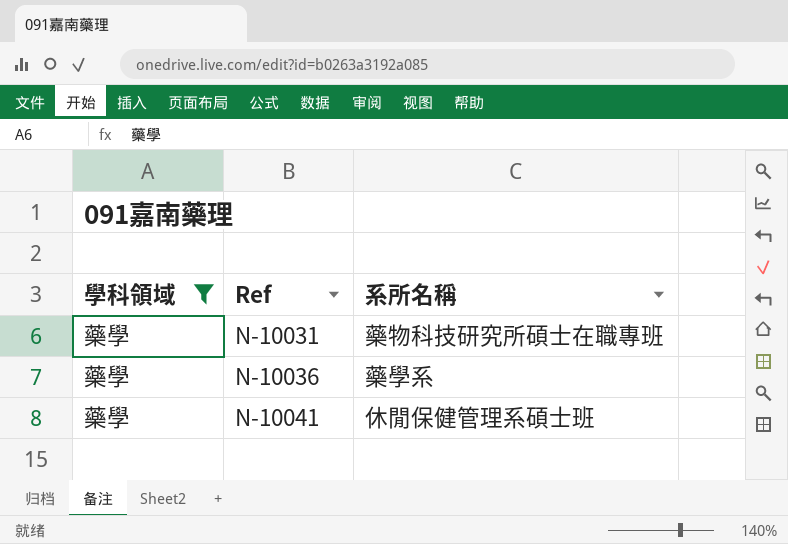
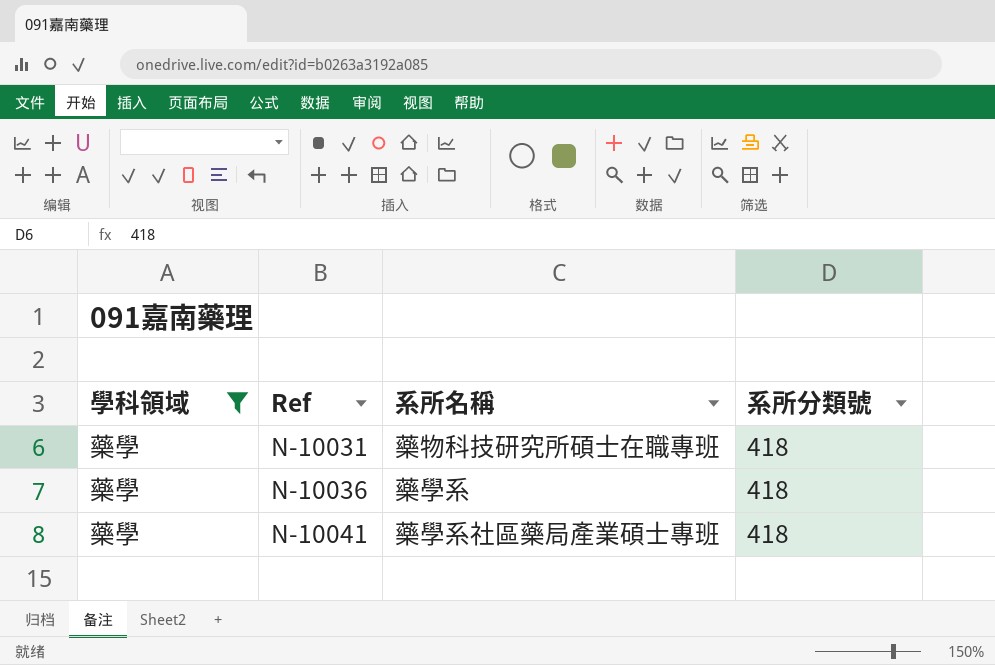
column 系所分類號 | position: none -> 4
N-10041 | 系所名稱: 休閒保健管理系碩士班 -> 藥學系社區藥局產業碩士專班

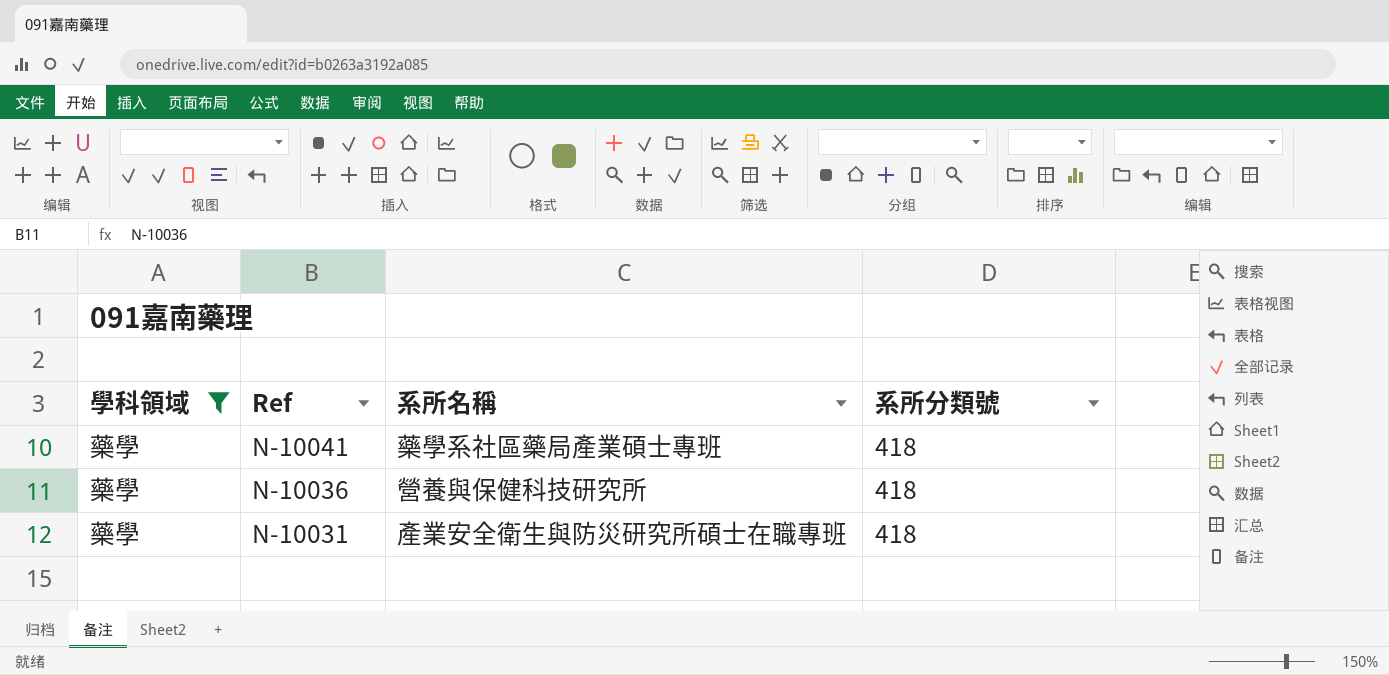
row order: Ref ascending -> Ref descending
N-10036 | 系所名稱: 藥學系 -> 營養與保健科技研究所
N-10031 | 系所名稱: 藥物科技研究所碩士在職專班 -> 產業安全衛生與防災研究所碩士在職專班

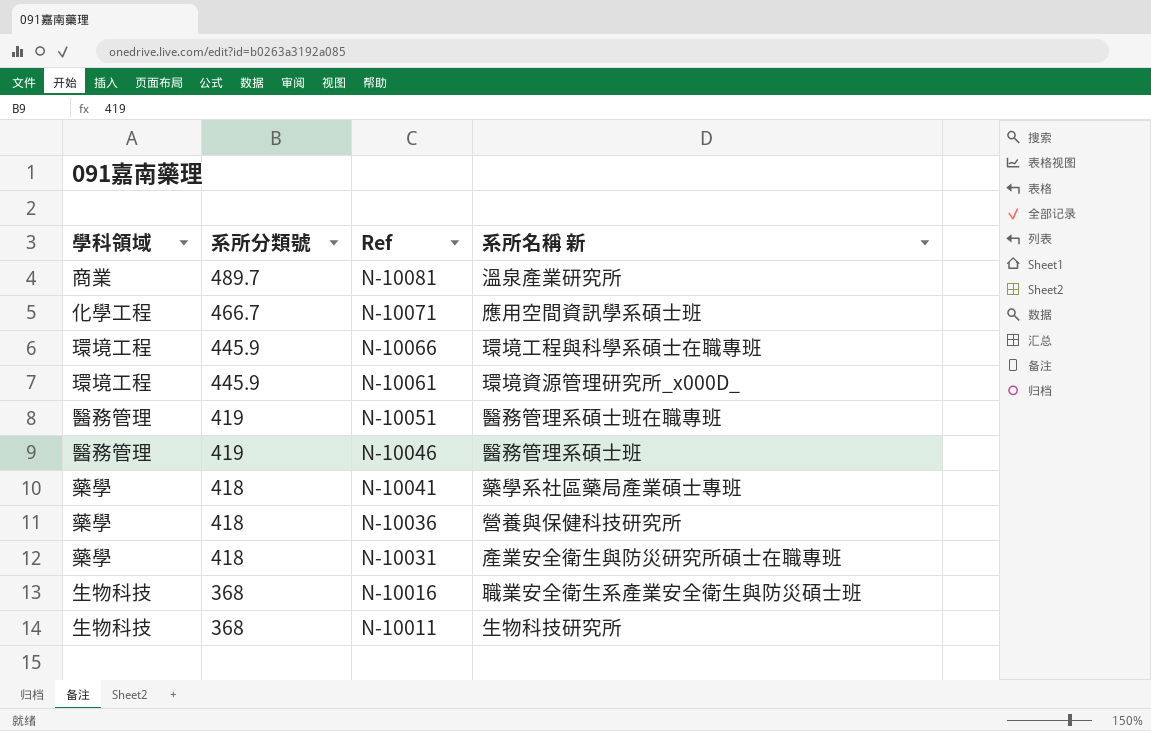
filter: 學科領域 = 藥學 -> none
column 系所分類號 | position: 4 -> 2
column name: 系所名稱 -> 系所名稱 新

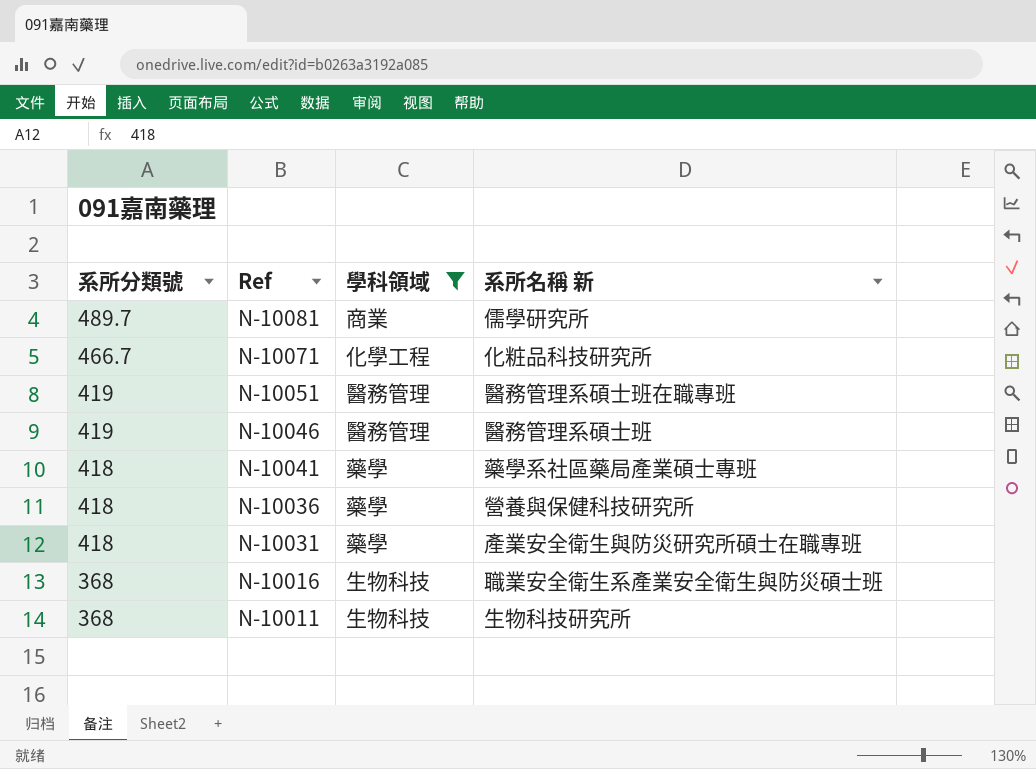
filter: none -> 學科領域 != 環境工程
column 學科領域 | position: 1 -> 3
N-10081 | 系所名稱 新: 溫泉產業研究所 -> 儒學研究所
N-10071 | 系所名稱 新: 應用空間資訊學系碩士班 -> 化粧品科技研究所

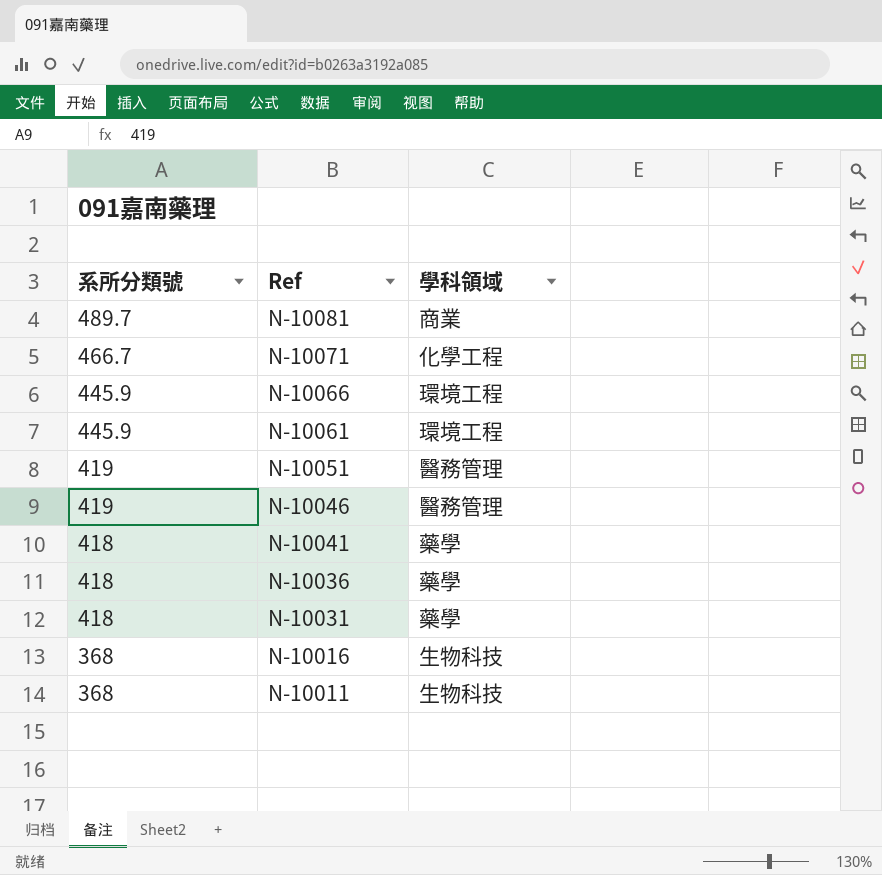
filter: 學科領域 != 環境工程 -> none
column 系所名稱 新 | position: 4 -> none

